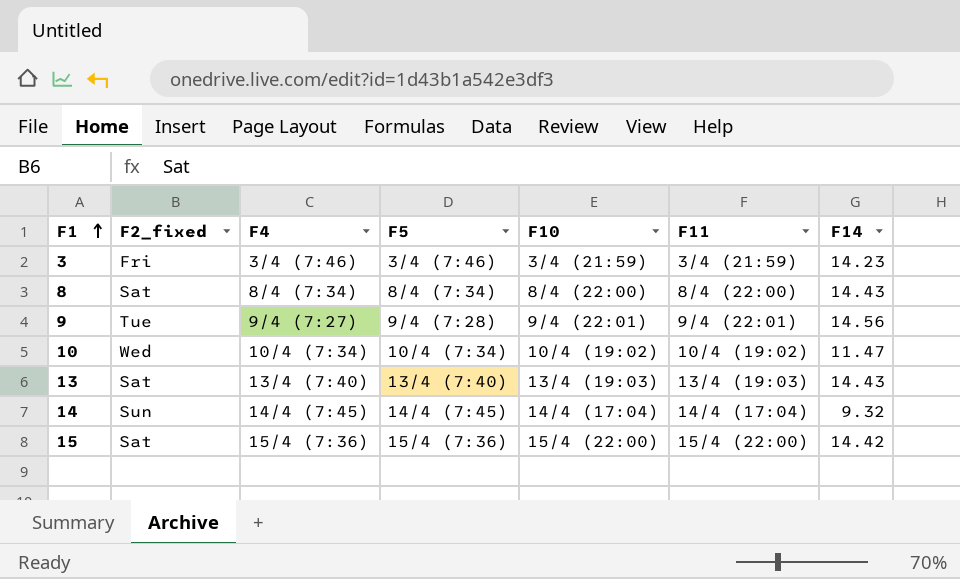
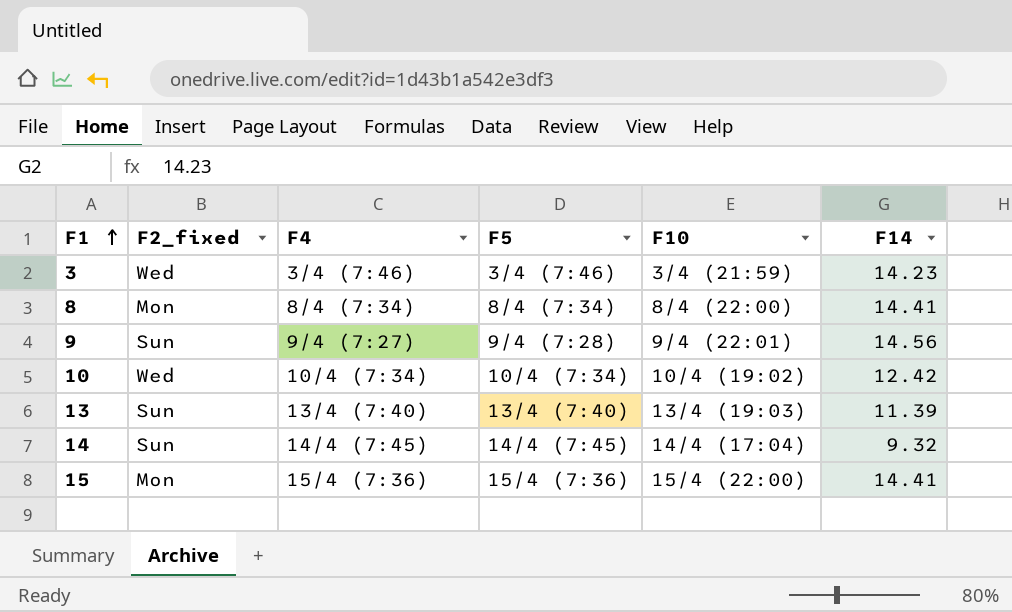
column F11 | position: 6 -> none
3 | F2_fixed: Fri -> Wed
8 | F2_fixed: Sat -> Mon
8 | F14: 14.43 -> 14.41
9 | F2_fixed: Tue -> Sun
10 | F14: 11.47 -> 12.42
13 | F2_fixed: Sat -> Sun
13 | F14: 14.43 -> 11.39
15 | F2_fixed: Sat -> Mon
15 | F14: 14.42 -> 14.41

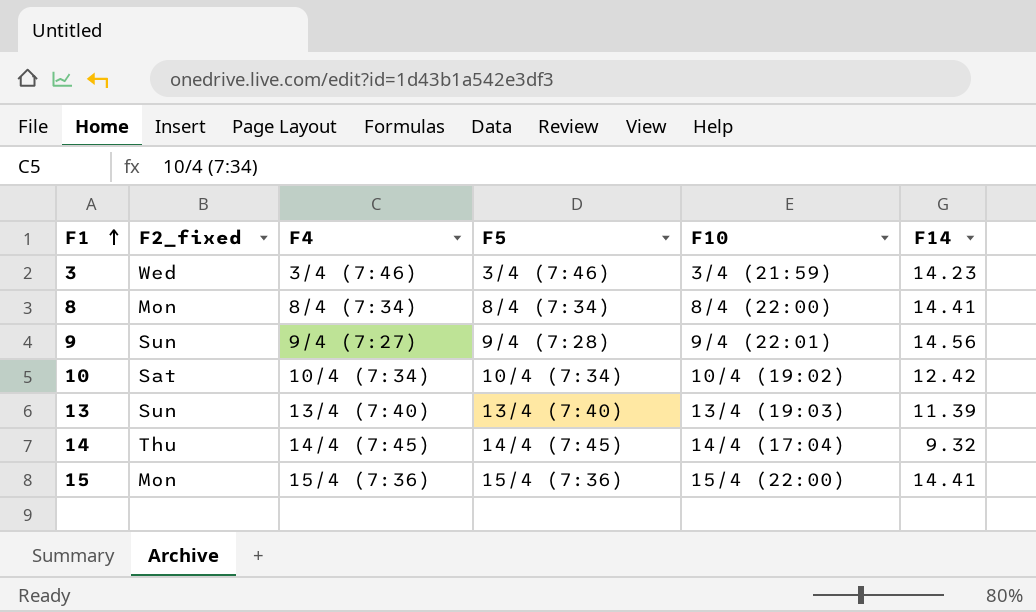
10 | F2_fixed: Wed -> Sat
14 | F2_fixed: Sun -> Thu

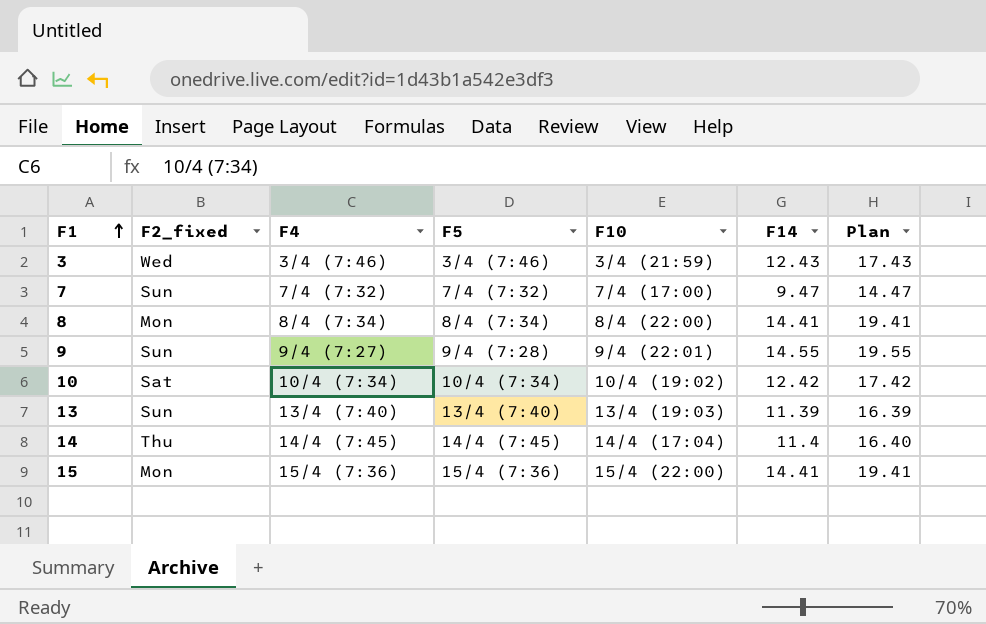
column Plan | formula: none -> [F14] + 5
3 | F14: 14.23 -> 12.43
row 7: none -> Sun | 7/4 (7:32) | 7/4 (7:32) | 7/4 (17:00) | 9.47 | 14.47
9 | F14: 14.56 -> 14.55
14 | F14: 9.32 -> 11.4

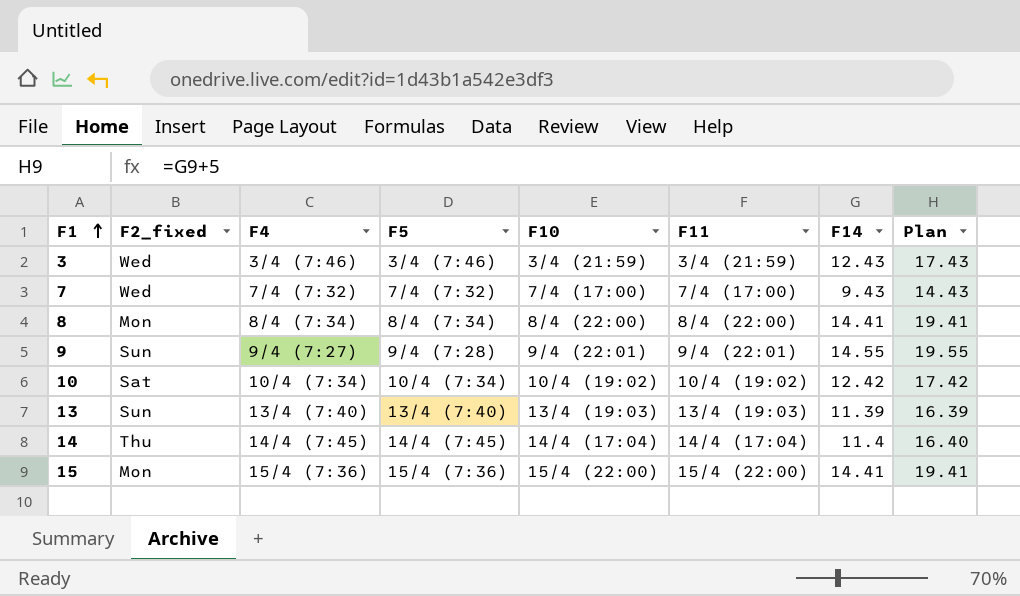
column F11 | position: none -> 6
7 | F2_fixed: Sun -> Wed
7 | F14: 9.47 -> 9.43
7 | Plan: 14.47 -> 14.43

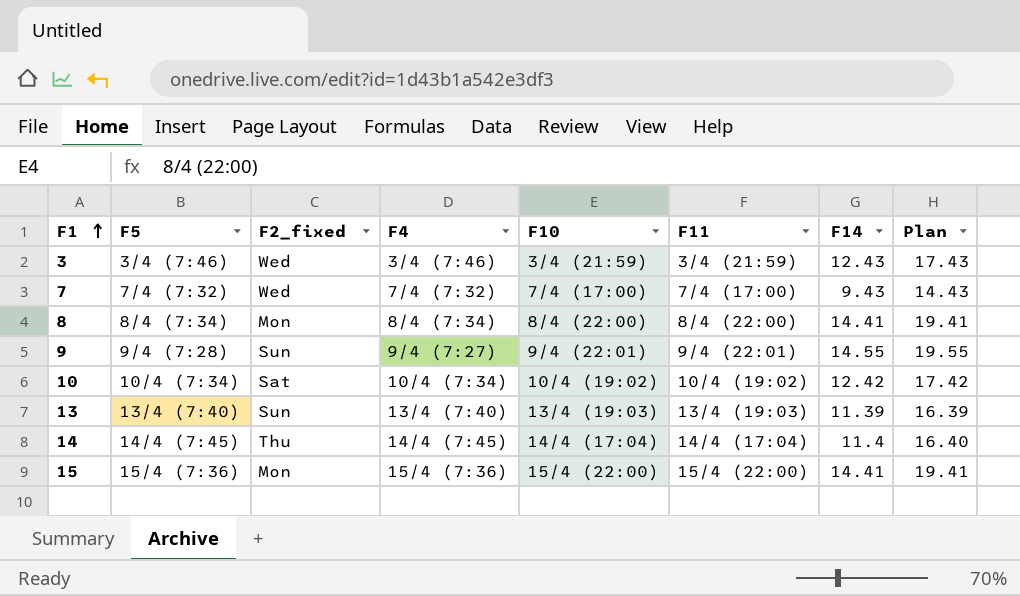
column F5 | position: 4 -> 2

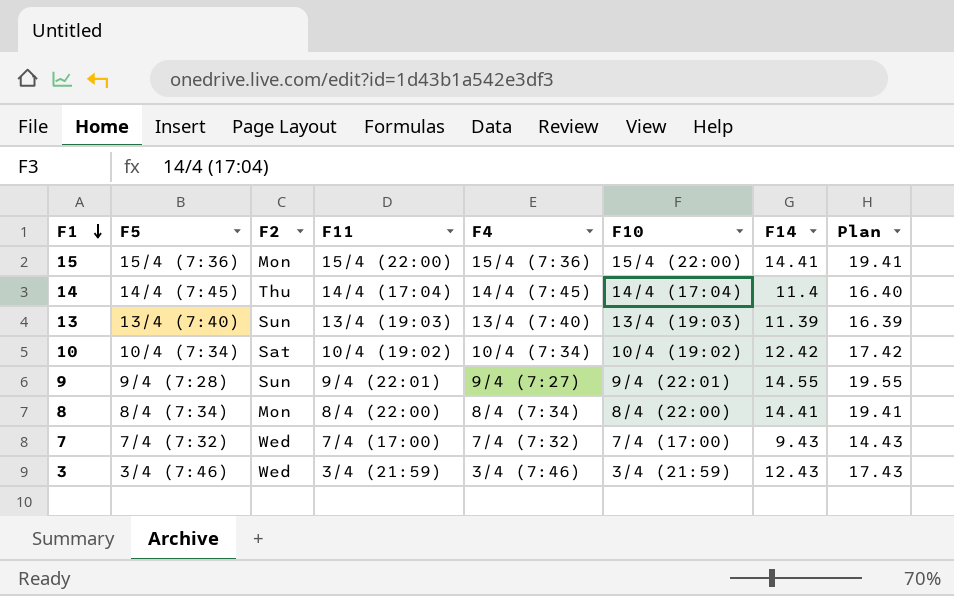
row order: F1 ascending -> F1 descending
column name: F2_fixed -> F2
column F11 | position: 6 -> 4

